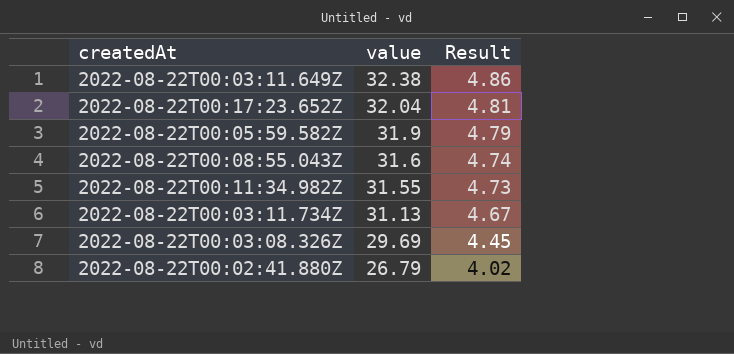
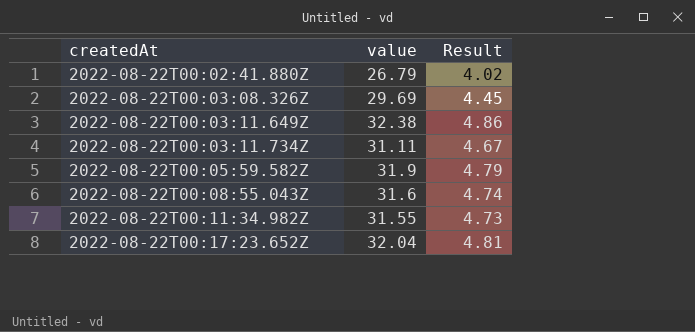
row order: value descending -> createdAt ascending
2022-08-22T00:03:11.734Z | value: 31.13 -> 31.11

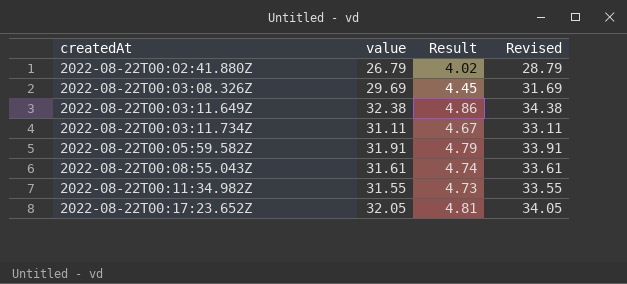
column Revised | formula: none -> [value] + 2
2022-08-22T00:05:59.582Z | value: 31.9 -> 31.91
2022-08-22T00:08:55.043Z | value: 31.6 -> 31.61
2022-08-22T00:17:23.652Z | value: 32.04 -> 32.05

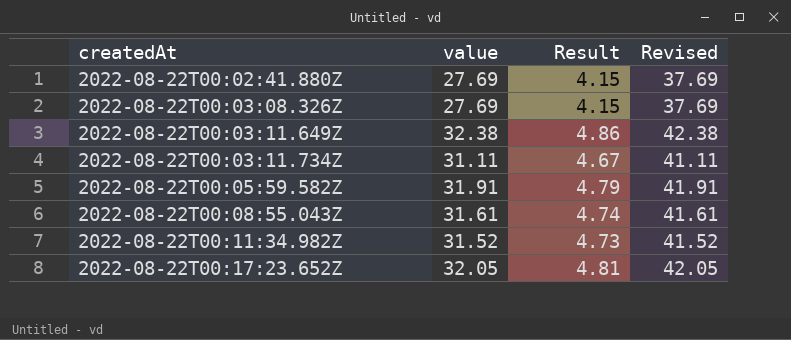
column Revised | formula: [value] + 2 -> [value] + 10
2022-08-22T00:02:41.880Z | value: 26.79 -> 27.69
2022-08-22T00:02:41.880Z | Result: 4.02 -> 4.15
2022-08-22T00:03:08.326Z | value: 29.69 -> 27.69
2022-08-22T00:03:08.326Z | Result: 4.45 -> 4.15
2022-08-22T00:11:34.982Z | value: 31.55 -> 31.52

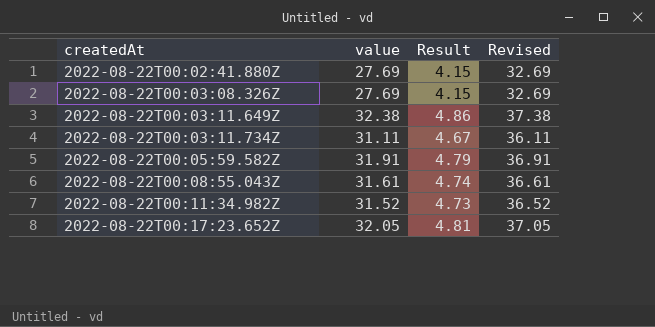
column Revised | formula: [value] + 10 -> [value] + 5

